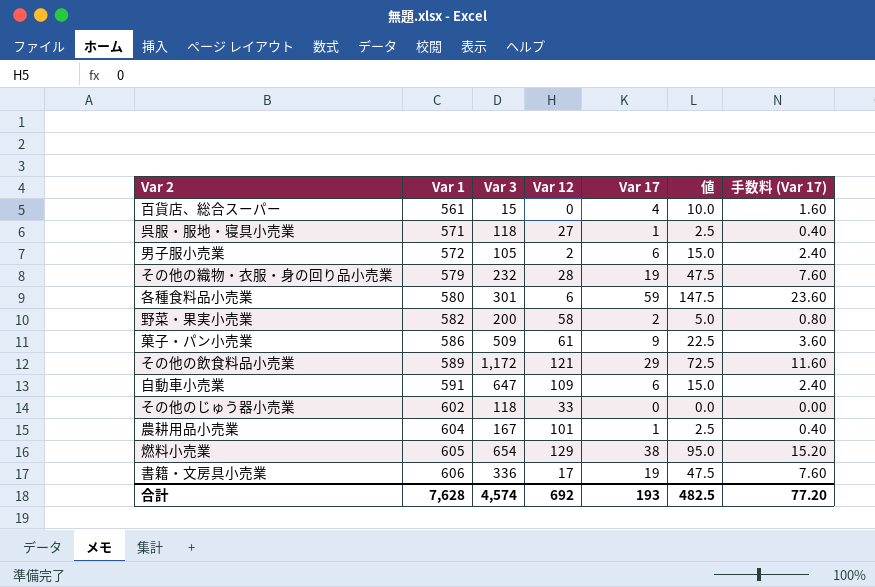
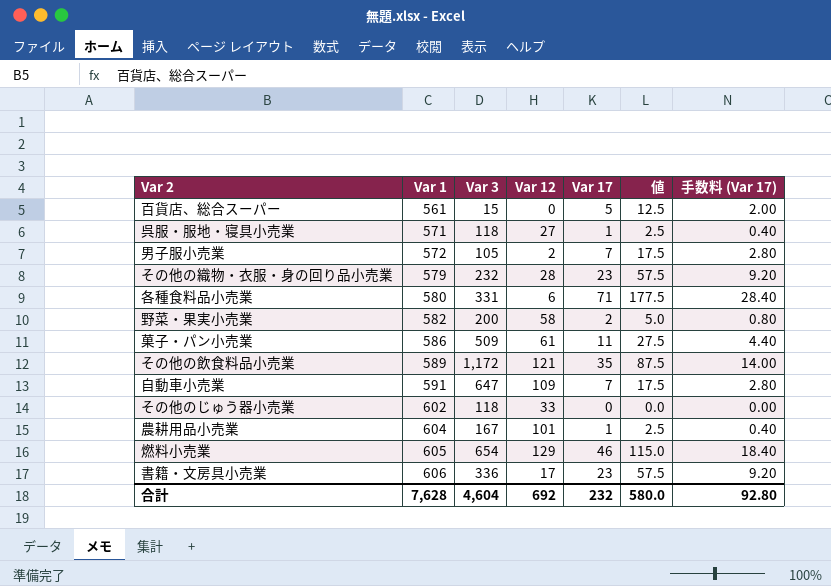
百貨店、総合スーパー | Var 17: 4 -> 5
百貨店、総合スーパー | 値: 10.0 -> 12.5
百貨店、総合スーパー | 手数料 (Var 17): 1.60 -> 2.00
男子服小売業 | Var 17: 6 -> 7
男子服小売業 | 値: 15.0 -> 17.5
男子服小売業 | 手数料 (Var 17): 2.40 -> 2.80
その他の織物・衣服・身の回り品小売業 | Var 17: 19 -> 23
その他の織物・衣服・身の回り品小売業 | 値: 47.5 -> 57.5
その他の織物・衣服・身の回り品小売業 | 手数料 (Var 17): 7.60 -> 9.20
各種食料品小売業 | Var 3: 301 -> 331
各種食料品小売業 | Var 17: 59 -> 71
各種食料品小売業 | 値: 147.5 -> 177.5
各種食料品小売業 | 手数料 (Var 17): 23.60 -> 28.40
菓子・パン小売業 | Var 17: 9 -> 11
菓子・パン小売業 | 値: 22.5 -> 27.5
菓子・パン小売業 | 手数料 (Var 17): 3.60 -> 4.40
その他の飲食料品小売業 | Var 17: 29 -> 35
その他の飲食料品小売業 | 値: 72.5 -> 87.5
その他の飲食料品小売業 | 手数料 (Var 17): 11.60 -> 14.00
自動車小売業 | Var 17: 6 -> 7
自動車小売業 | 値: 15.0 -> 17.5
自動車小売業 | 手数料 (Var 17): 2.40 -> 2.80
燃料小売業 | Var 17: 38 -> 46
燃料小売業 | 値: 95.0 -> 115.0
燃料小売業 | 手数料 (Var 17): 15.20 -> 18.40
書籍・文房具小売業 | Var 17: 19 -> 23
書籍・文房具小売業 | 値: 47.5 -> 57.5
書籍・文房具小売業 | 手数料 (Var 17): 7.60 -> 9.20
合計 | Var 3: 4,574 -> 4,604
合計 | Var 17: 193 -> 232
合計 | 値: 482.5 -> 580.0
合計 | 手数料 (Var 17): 77.20 -> 92.80

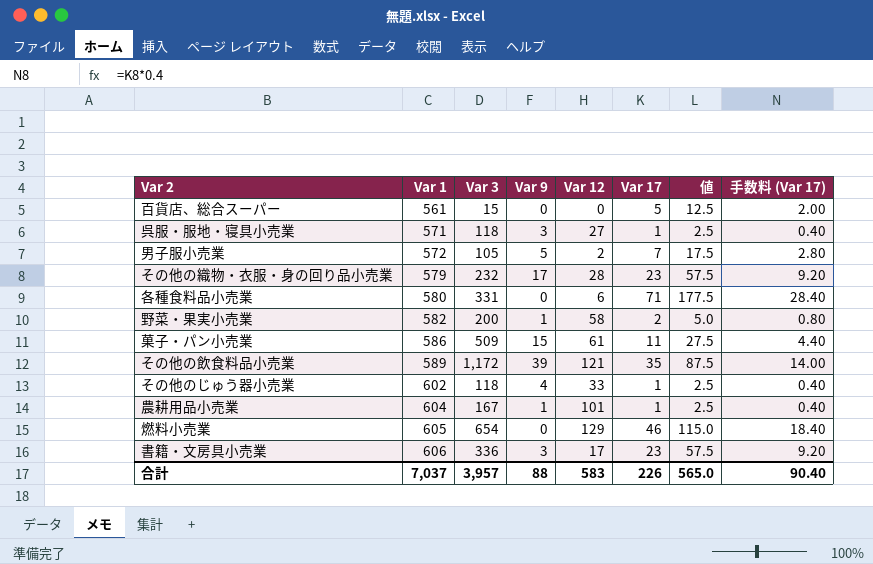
column Var 9 | position: none -> 4
row 自動車小売業: 591 | 647 | 109 | 7 | 17.5 | 2.80 -> none
その他のじゅう器小売業 | Var 17: 0 -> 1
その他のじゅう器小売業 | 値: 0.0 -> 2.5
その他のじゅう器小売業 | 手数料 (Var 17): 0.00 -> 0.40
合計 | Var 1: 7,628 -> 7,037
合計 | Var 3: 4,604 -> 3,957
合計 | Var 12: 692 -> 583
合計 | Var 17: 232 -> 226
合計 | 値: 580.0 -> 565.0
合計 | 手数料 (Var 17): 92.80 -> 90.40

